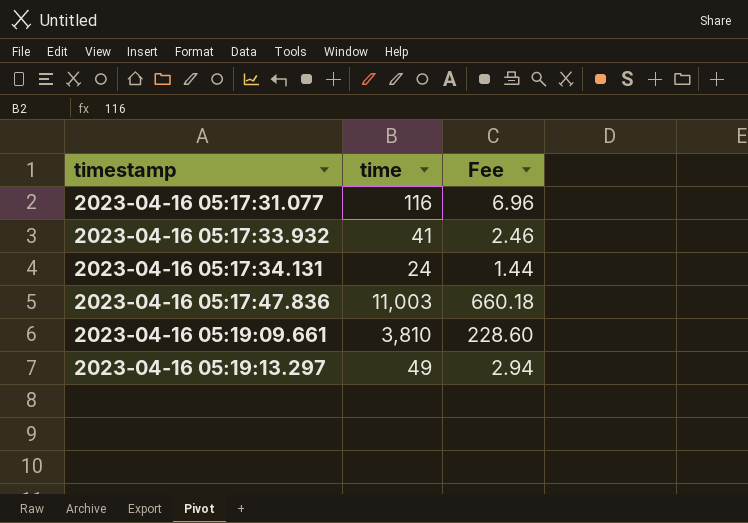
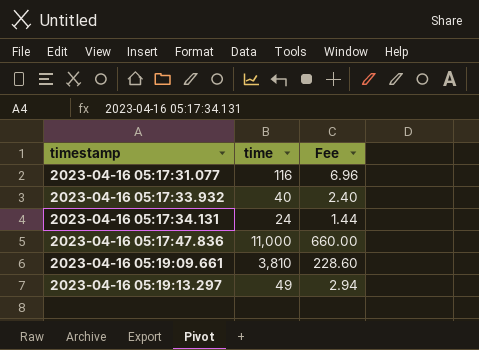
2023-04-16 05:17:33.932 | time: 41 -> 40
2023-04-16 05:17:33.932 | Fee: 2.46 -> 2.40
2023-04-16 05:17:47.836 | time: 11,003 -> 11,000
2023-04-16 05:17:47.836 | Fee: 660.18 -> 660.00

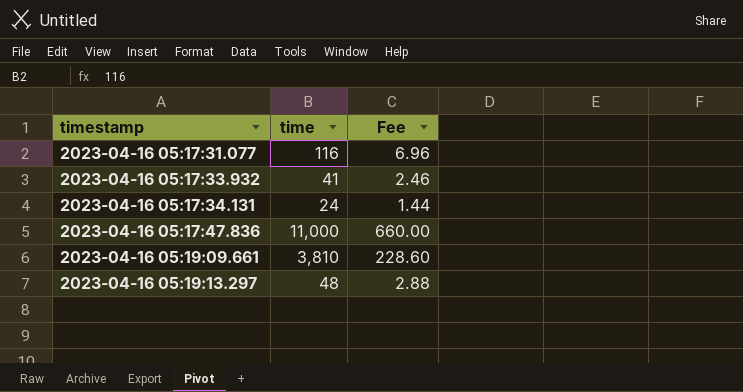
2023-04-16 05:17:33.932 | time: 40 -> 41
2023-04-16 05:17:33.932 | Fee: 2.40 -> 2.46
2023-04-16 05:19:13.297 | time: 49 -> 48
2023-04-16 05:19:13.297 | Fee: 2.94 -> 2.88

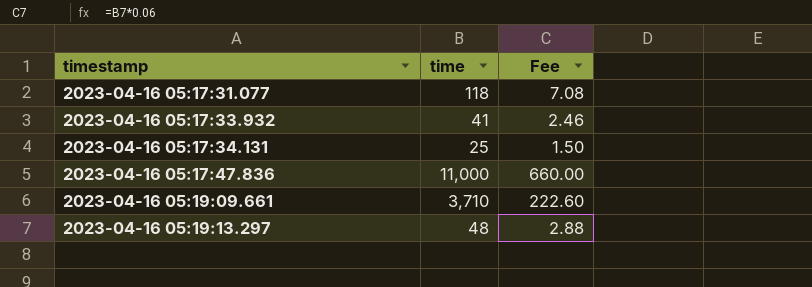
2023-04-16 05:17:31.077 | time: 116 -> 118
2023-04-16 05:17:31.077 | Fee: 6.96 -> 7.08
2023-04-16 05:17:34.131 | time: 24 -> 25
2023-04-16 05:17:34.131 | Fee: 1.44 -> 1.50
2023-04-16 05:19:09.661 | time: 3,810 -> 3,710
2023-04-16 05:19:09.661 | Fee: 228.60 -> 222.60

